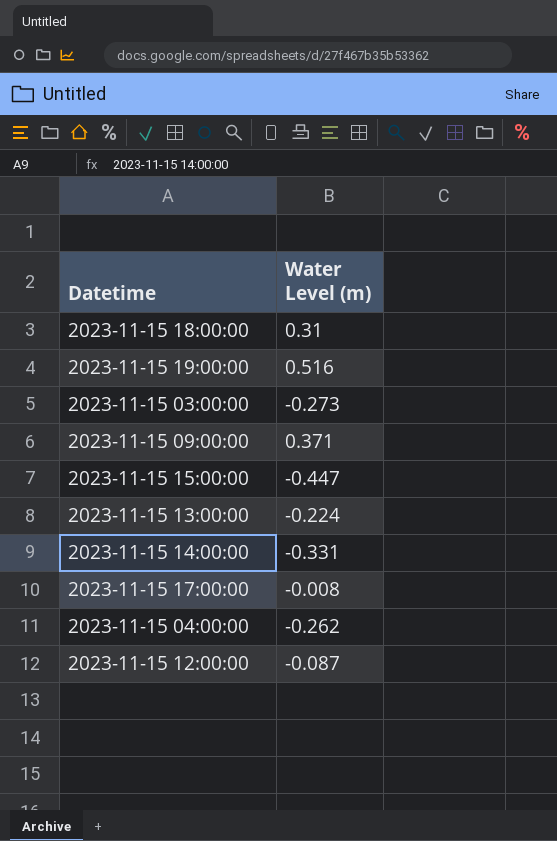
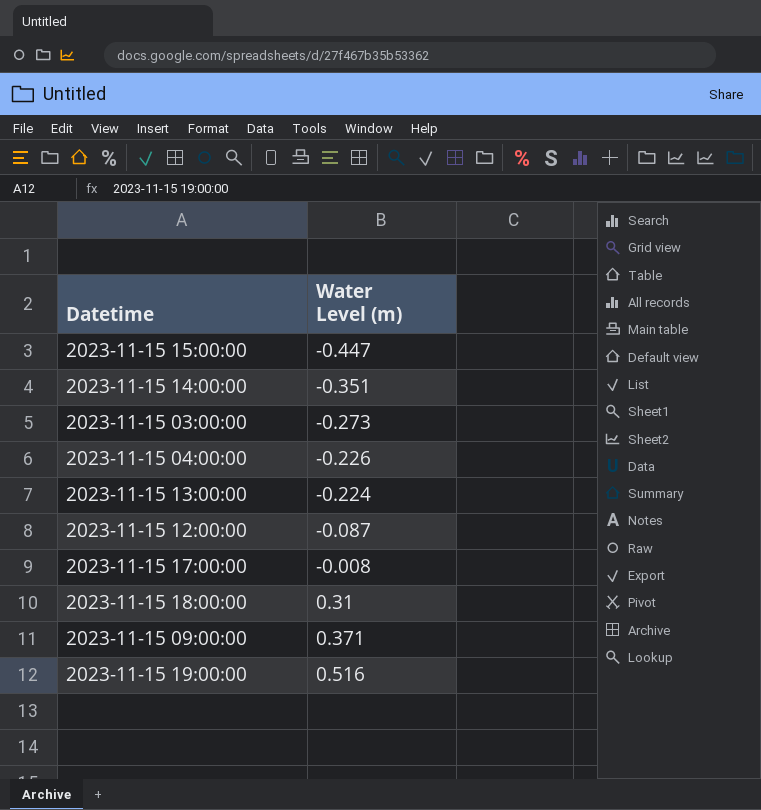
row order: none -> Water Level (m) ascending
2023-11-15 14:00:00 | Water Level (m): -0.331 -> -0.351
2023-11-15 04:00:00 | Water Level (m): -0.262 -> -0.226

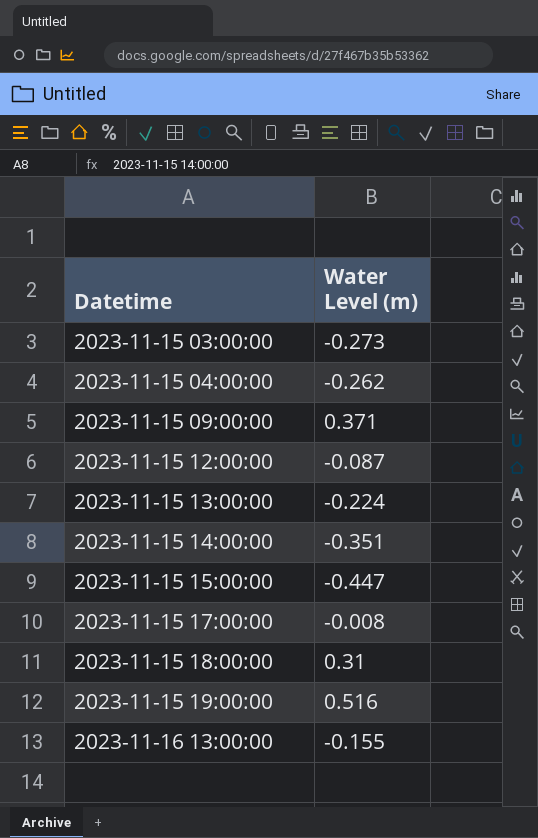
row order: Water Level (m) ascending -> Datetime ascending
2023-11-15 04:00:00 | Water Level (m): -0.226 -> -0.262
row 2023-11-16 13:00:00: none -> -0.155

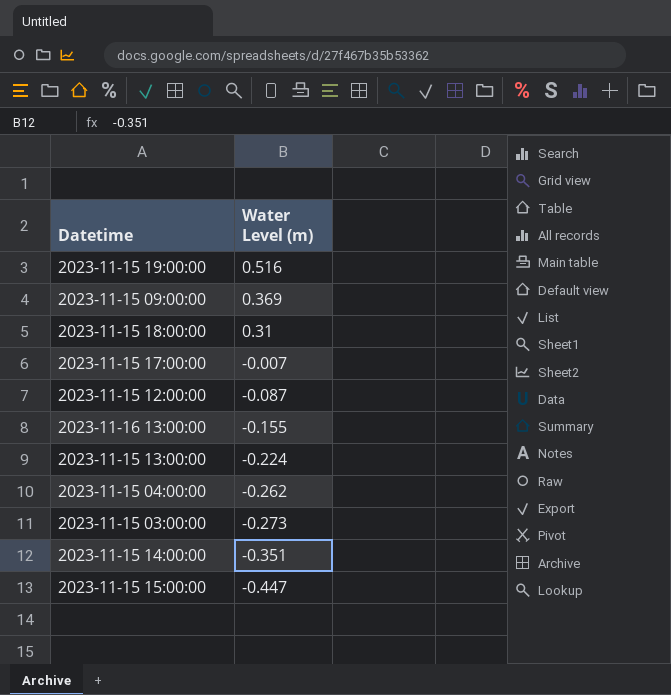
row order: Datetime ascending -> Water Level (m) descending
2023-11-15 09:00:00 | Water Level (m): 0.371 -> 0.369
2023-11-15 17:00:00 | Water Level (m): -0.008 -> -0.007

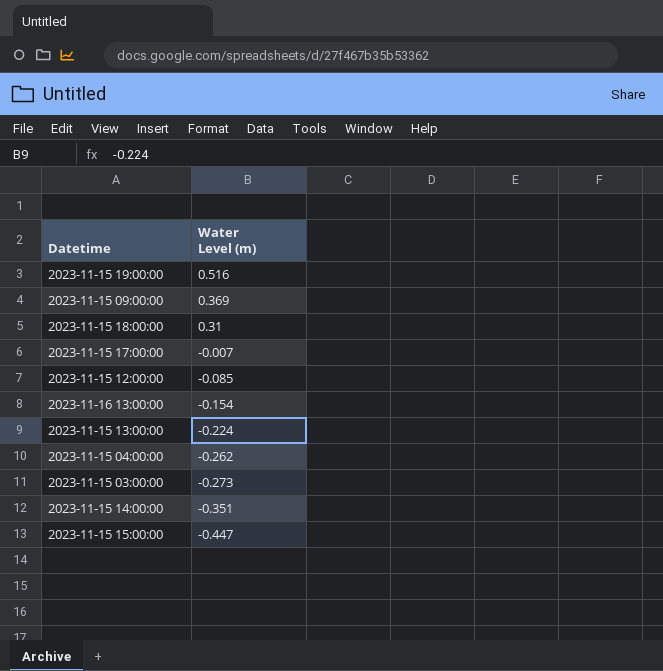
2023-11-15 12:00:00 | Water Level (m): -0.087 -> -0.085
2023-11-16 13:00:00 | Water Level (m): -0.155 -> -0.154

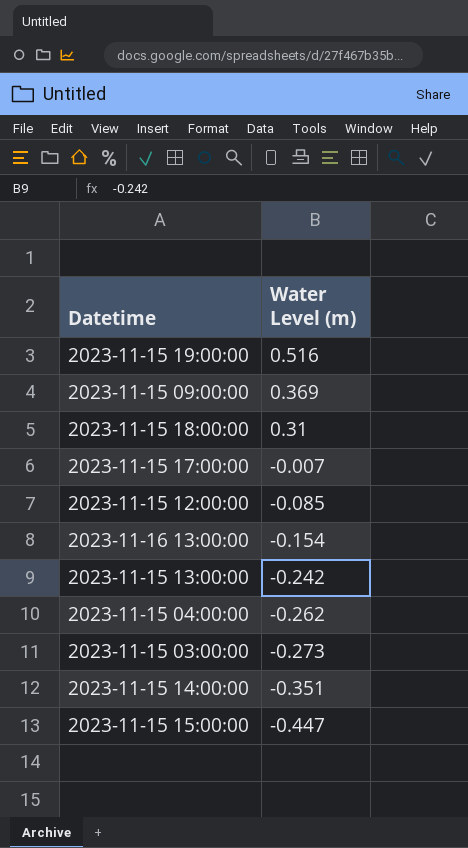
2023-11-15 13:00:00 | Water Level (m): -0.224 -> -0.242

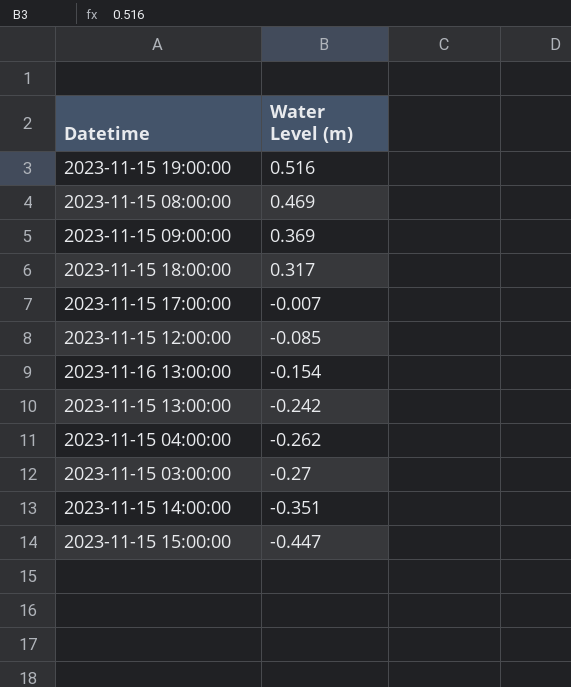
row 2023-11-15 08:00:00: none -> 0.469
2023-11-15 18:00:00 | Water Level (m): 0.31 -> 0.317
2023-11-15 03:00:00 | Water Level (m): -0.273 -> -0.27

